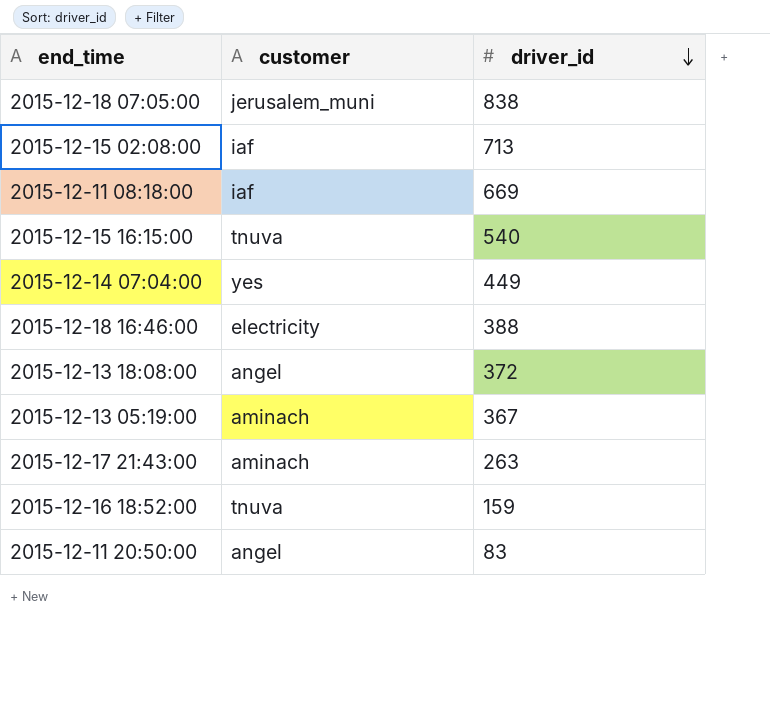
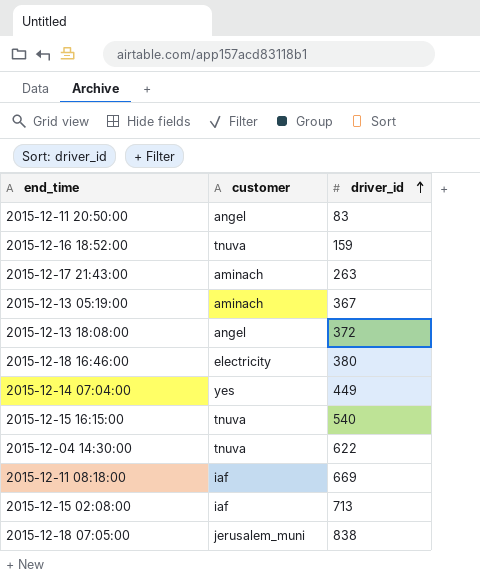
row order: driver_id descending -> driver_id ascending
2015-12-18 16:46:00 | driver_id: 388 -> 380
row 2015-12-04 14:30:00: none -> tnuva | 622

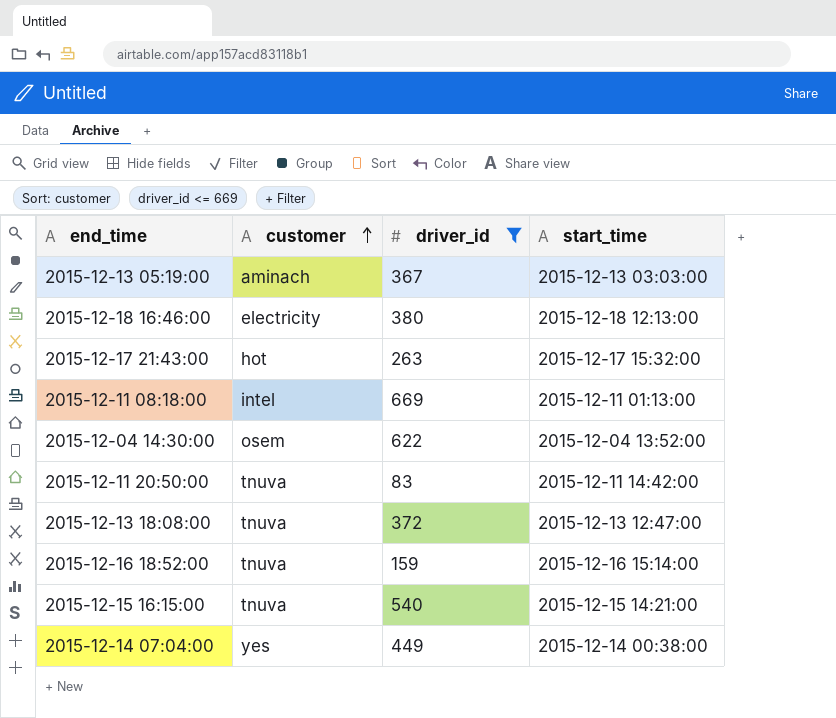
filter: none -> driver_id <= 669
row order: driver_id ascending -> customer ascending
column start_time | position: none -> 4
2015-12-17 21:43:00 | customer: aminach -> hot
2015-12-11 08:18:00 | customer: iaf -> intel
2015-12-04 14:30:00 | customer: tnuva -> osem
2015-12-11 20:50:00 | customer: angel -> tnuva
2015-12-13 18:08:00 | customer: angel -> tnuva

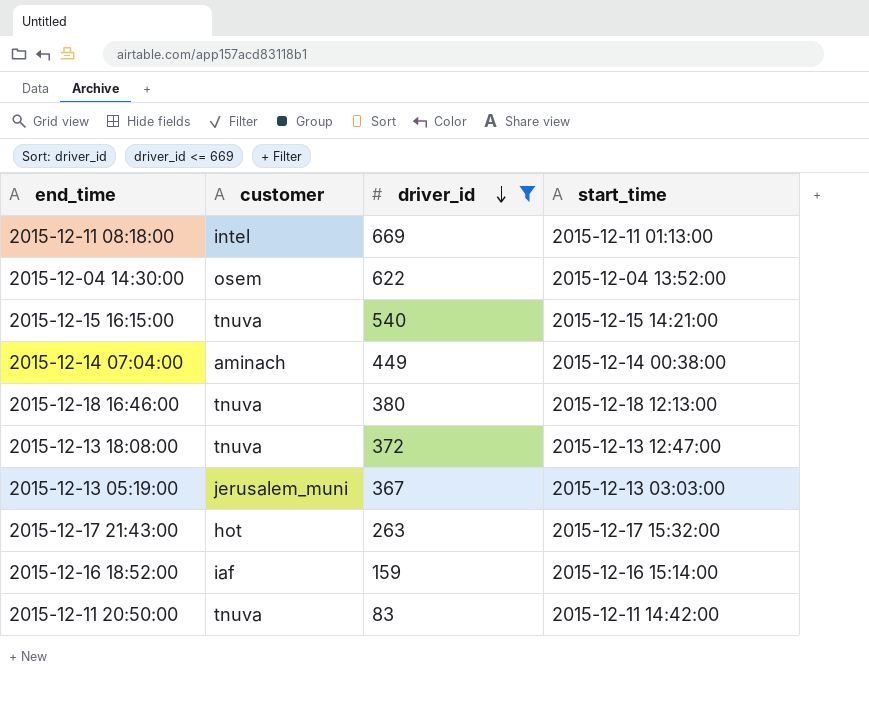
row order: customer ascending -> driver_id descending
2015-12-14 07:04:00 | customer: yes -> aminach
2015-12-18 16:46:00 | customer: electricity -> tnuva
2015-12-13 05:19:00 | customer: aminach -> jerusalem_muni
2015-12-16 18:52:00 | customer: tnuva -> iaf

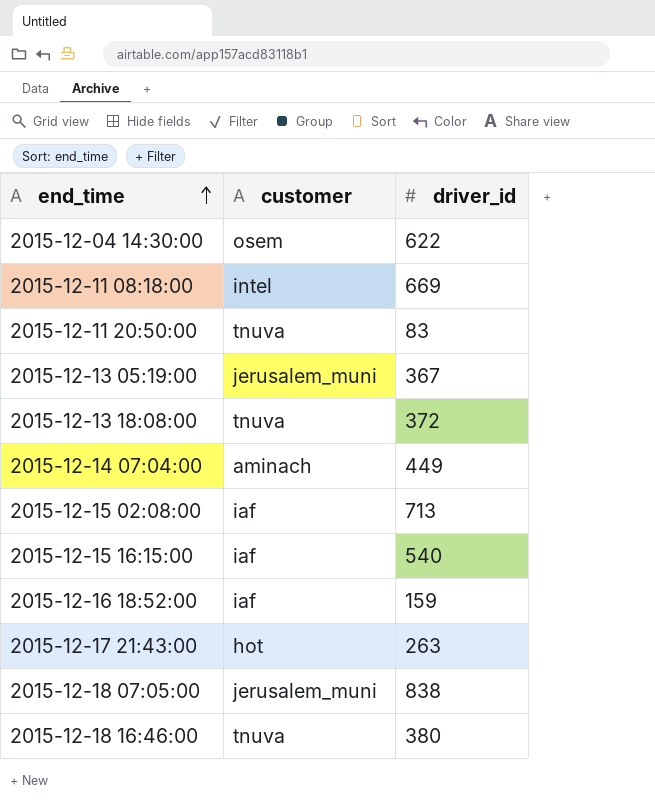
filter: driver_id <= 669 -> none
row order: driver_id descending -> end_time ascending
column start_time | position: 4 -> none
2015-12-15 16:15:00 | customer: tnuva -> iaf

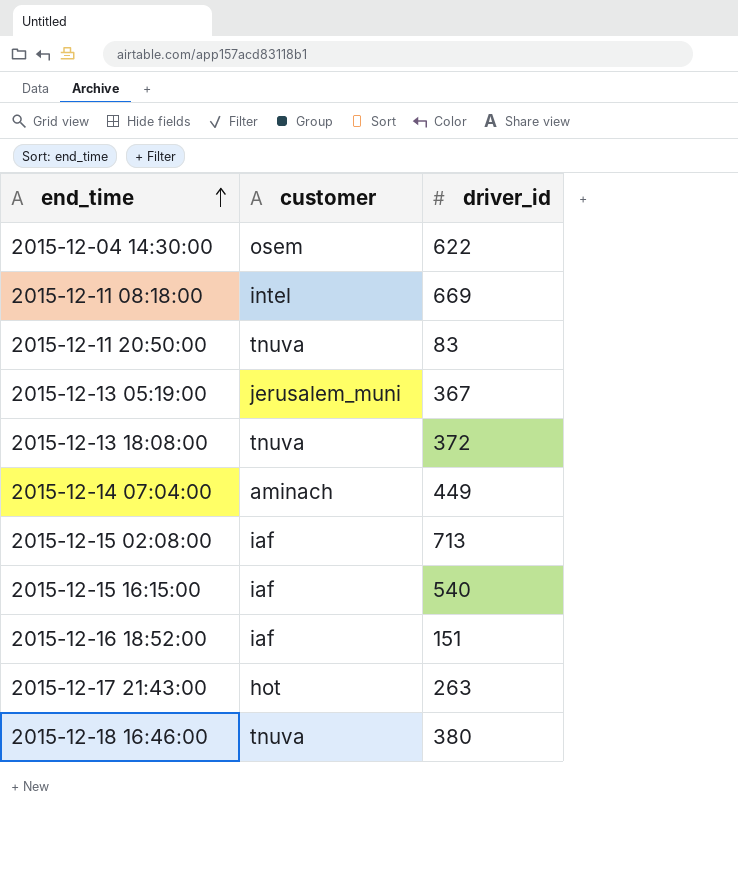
row 2015-12-18 07:05:00: jerusalem_muni | 838 -> none
2015-12-16 18:52:00 | driver_id: 159 -> 151

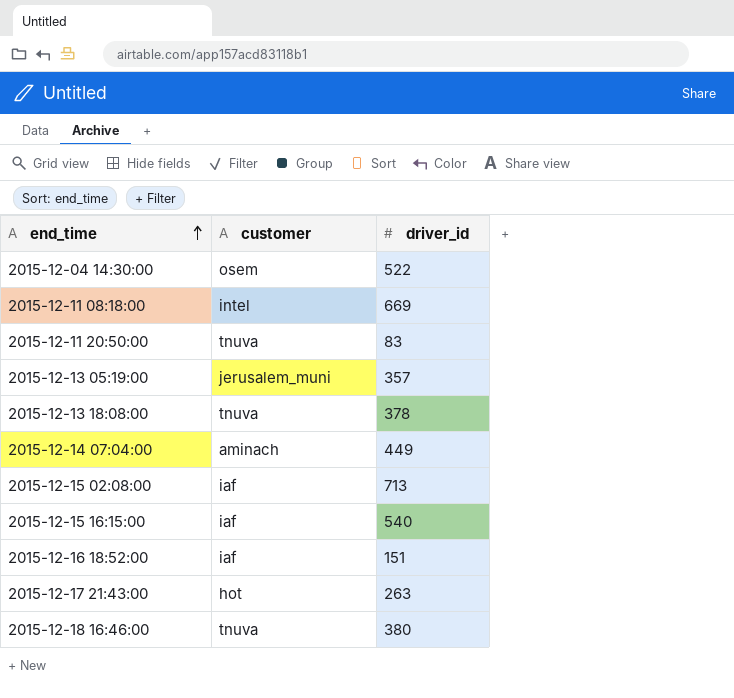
2015-12-04 14:30:00 | driver_id: 622 -> 522
2015-12-13 05:19:00 | driver_id: 367 -> 357
2015-12-13 18:08:00 | driver_id: 372 -> 378

